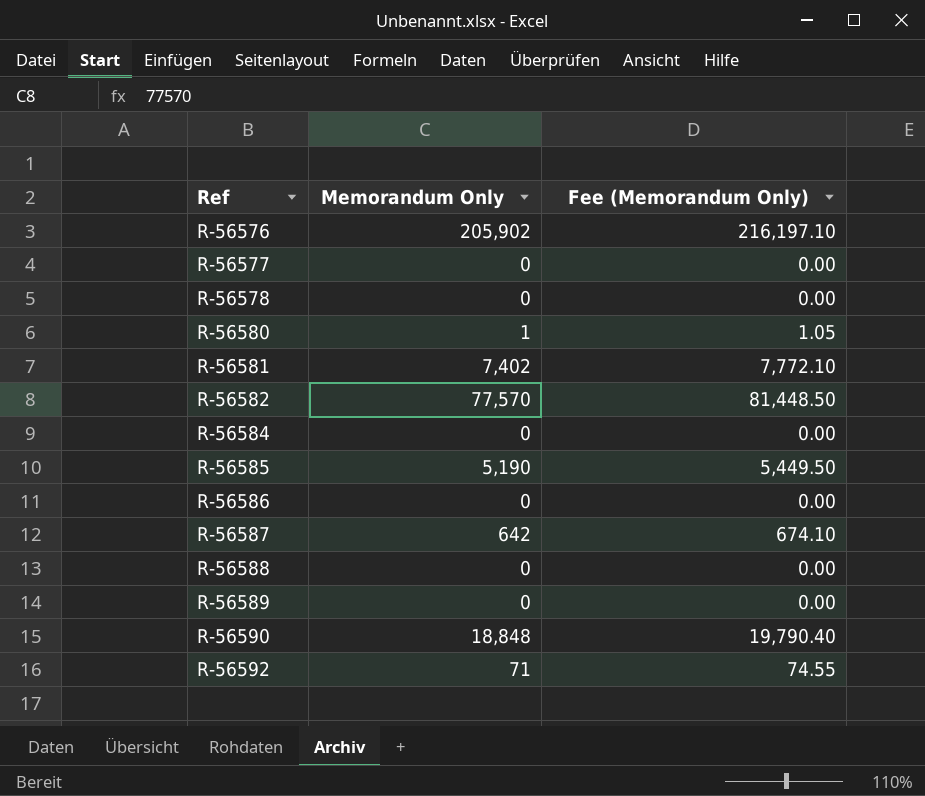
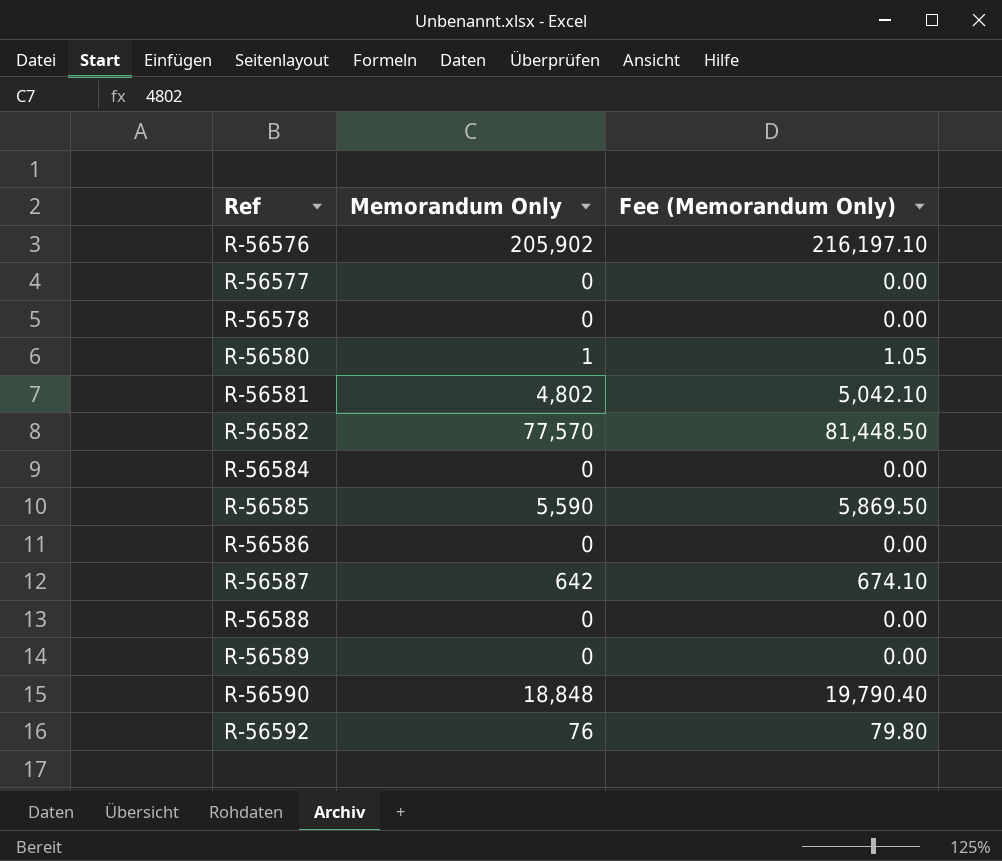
R-56581 | Memorandum Only: 7,402 -> 4,802
R-56581 | Fee (Memorandum Only): 7,772.10 -> 5,042.10
R-56585 | Memorandum Only: 5,190 -> 5,590
R-56585 | Fee (Memorandum Only): 5,449.50 -> 5,869.50
R-56592 | Memorandum Only: 71 -> 76
R-56592 | Fee (Memorandum Only): 74.55 -> 79.80

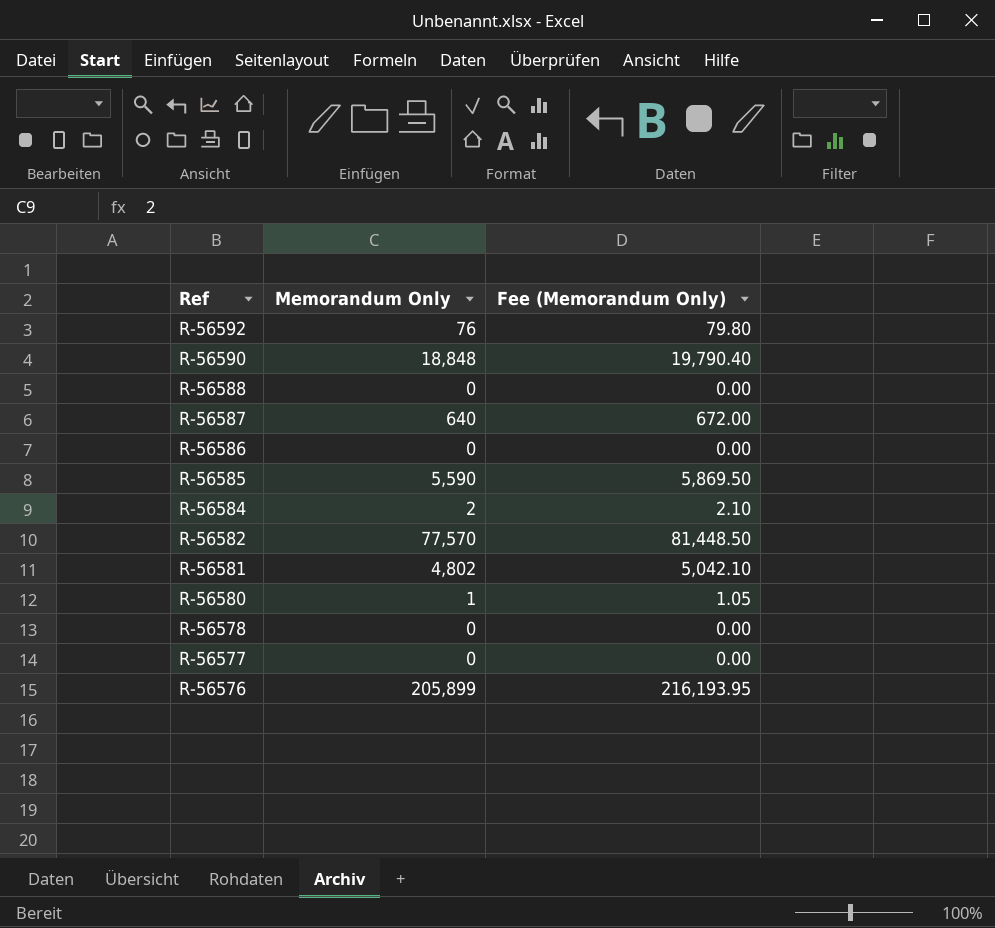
row order: Ref ascending -> Ref descending
row R-56589: 0 | 0.00 -> none
R-56587 | Memorandum Only: 642 -> 640
R-56587 | Fee (Memorandum Only): 674.10 -> 672.00
R-56584 | Memorandum Only: 0 -> 2
R-56584 | Fee (Memorandum Only): 0.00 -> 2.10
R-56576 | Memorandum Only: 205,902 -> 205,899
R-56576 | Fee (Memorandum Only): 216,197.10 -> 216,193.95

